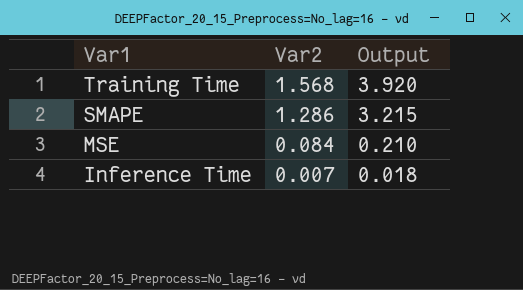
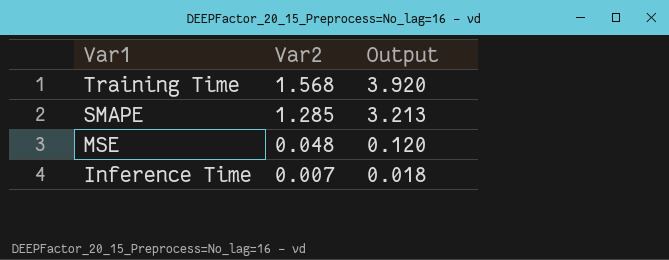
SMAPE | Var2: 1.286 -> 1.285
SMAPE | Output: 3.215 -> 3.213
MSE | Var2: 0.084 -> 0.048
MSE | Output: 0.210 -> 0.120

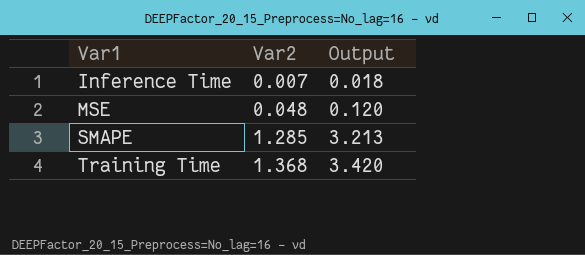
row order: Var1 descending -> Var1 ascending
Training Time | Var2: 1.568 -> 1.368
Training Time | Output: 3.920 -> 3.420

